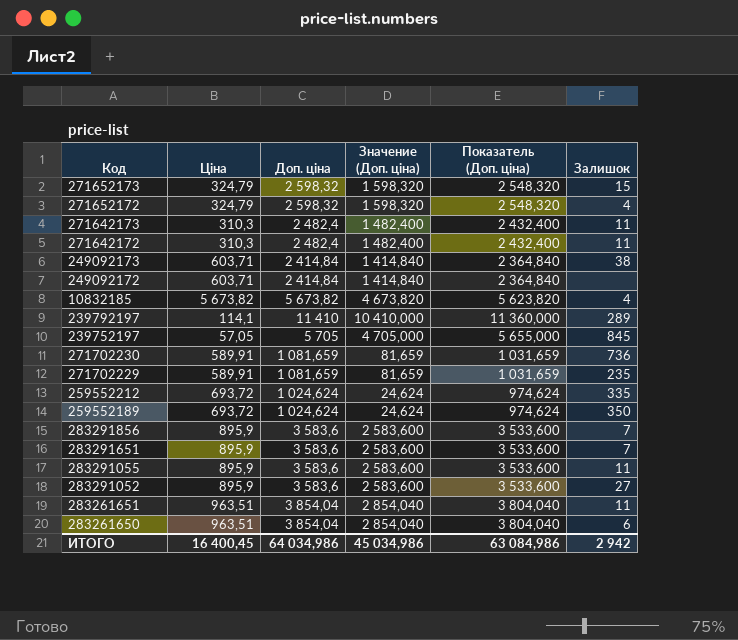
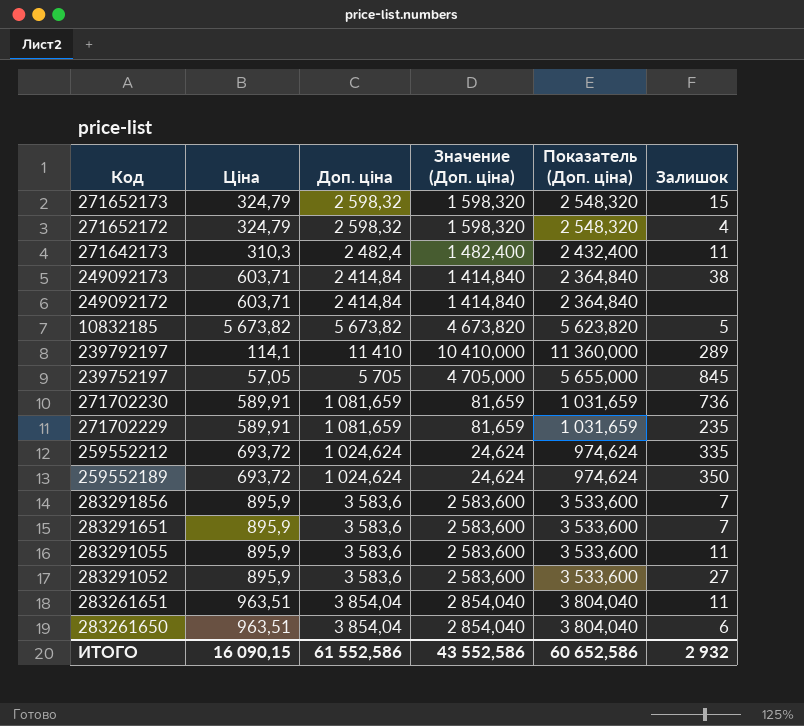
row 271642172: 310,3 | 2 482,4 | 1 482,400 | 2 432,400 | 11 -> none
10832185 | Залишок: 4 -> 5
ИТОГО | Ціна: 16 400,45 -> 16 090,15
ИТОГО | Доп. ціна: 64 034,986 -> 61 552,586
ИТОГО | Значение (Доп. ціна): 45 034,986 -> 43 552,586
ИТОГО | Показатель (Доп. ціна): 63 084,986 -> 60 652,586
ИТОГО | Залишок: 2 942 -> 2 932

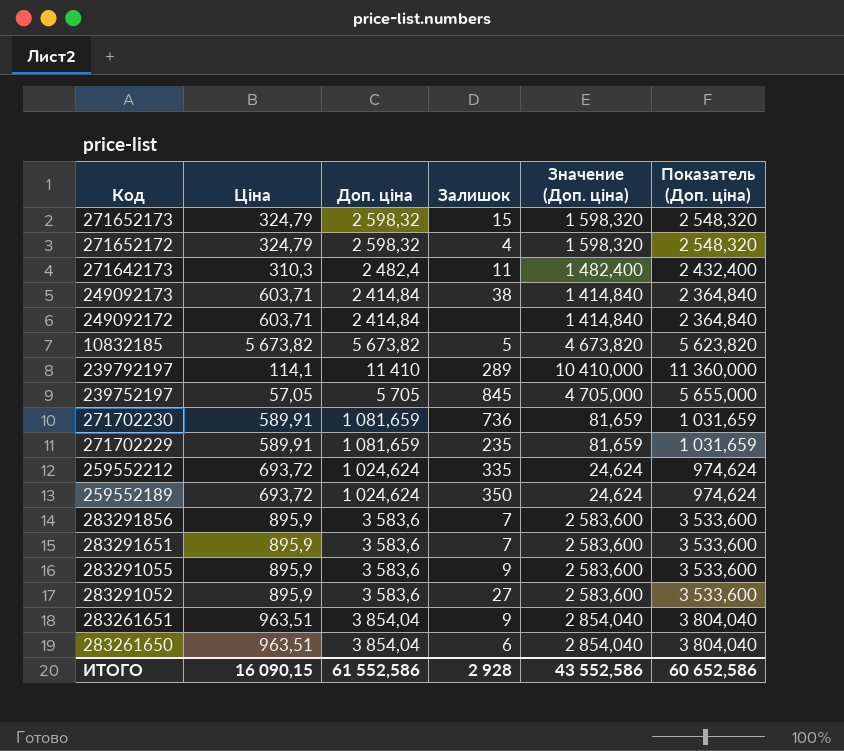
column Залишок | position: 6 -> 4
283291055 | Залишок: 11 -> 9
283261651 | Залишок: 11 -> 9
ИТОГО | Залишок: 2 932 -> 2 928

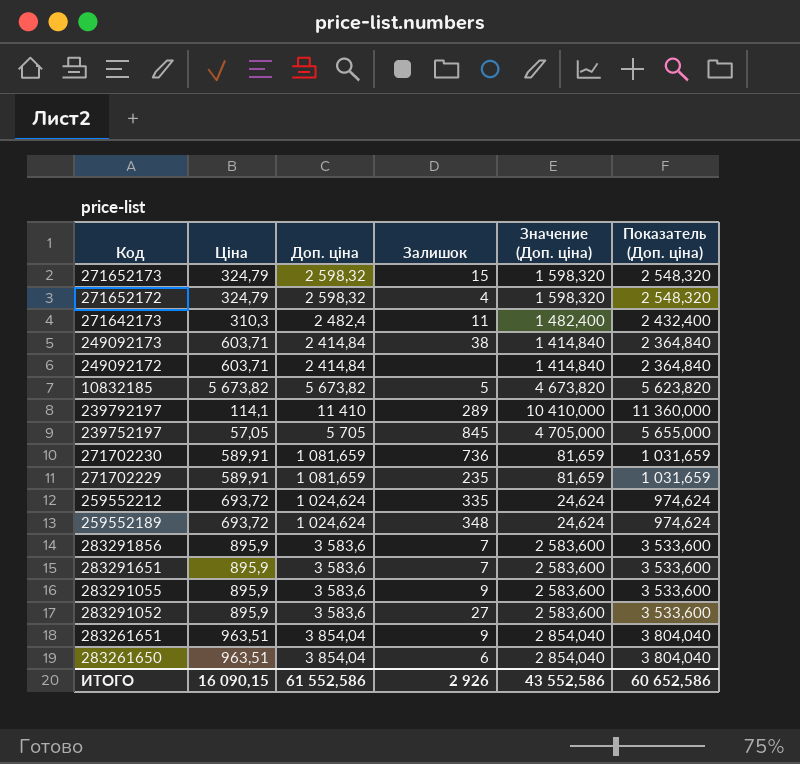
259552189 | Залишок: 350 -> 348
ИТОГО | Залишок: 2 928 -> 2 926

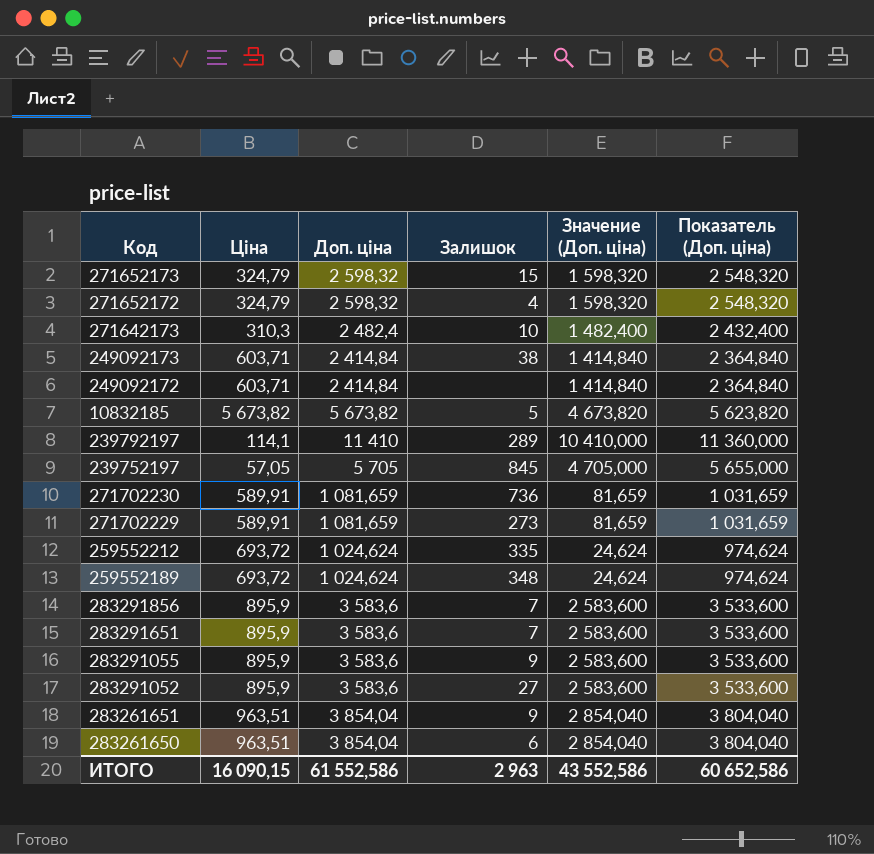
271642173 | Залишок: 11 -> 10
271702229 | Залишок: 235 -> 273
ИТОГО | Залишок: 2 926 -> 2 963

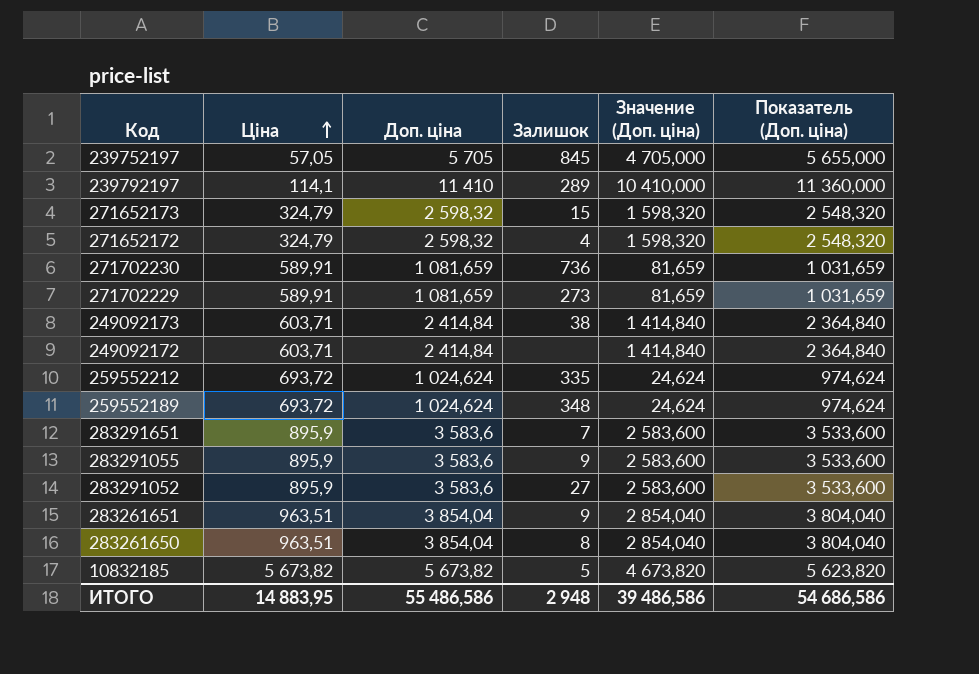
row order: none -> Ціна ascending
row 271642173: 310,3 | 2 482,4 | 10 | 1 482,400 | 2 432,400 -> none
row 283291856: 895,9 | 3 583,6 | 7 | 2 583,600 | 3 533,600 -> none
283261650 | Залишок: 6 -> 8
ИТОГО | Ціна: 16 090,15 -> 14 883,95
ИТОГО | Доп. ціна: 61 552,586 -> 55 486,586
ИТОГО | Залишок: 2 963 -> 2 948
ИТОГО | Значение (Доп. ціна): 43 552,586 -> 39 486,586
ИТОГО | Показатель (Доп. ціна): 60 652,586 -> 54 686,586

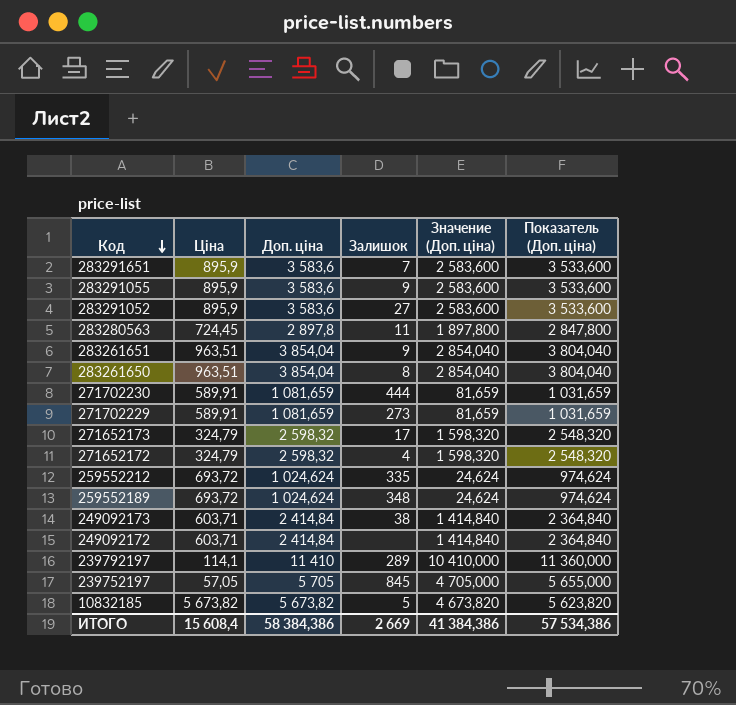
row order: Ціна ascending -> Код descending
row 283280563: none -> 724,45 | 2 897,8 | 11 | 1 897,800 | 2 847,800
271702230 | Залишок: 736 -> 444
271652173 | Залишок: 15 -> 17
ИТОГО | Ціна: 14 883,95 -> 15 608,4
ИТОГО | Доп. ціна: 55 486,586 -> 58 384,386
ИТОГО | Залишок: 2 948 -> 2 669
ИТОГО | Значение (Доп. ціна): 39 486,586 -> 41 384,386
ИТОГО | Показатель (Доп. ціна): 54 686,586 -> 57 534,386

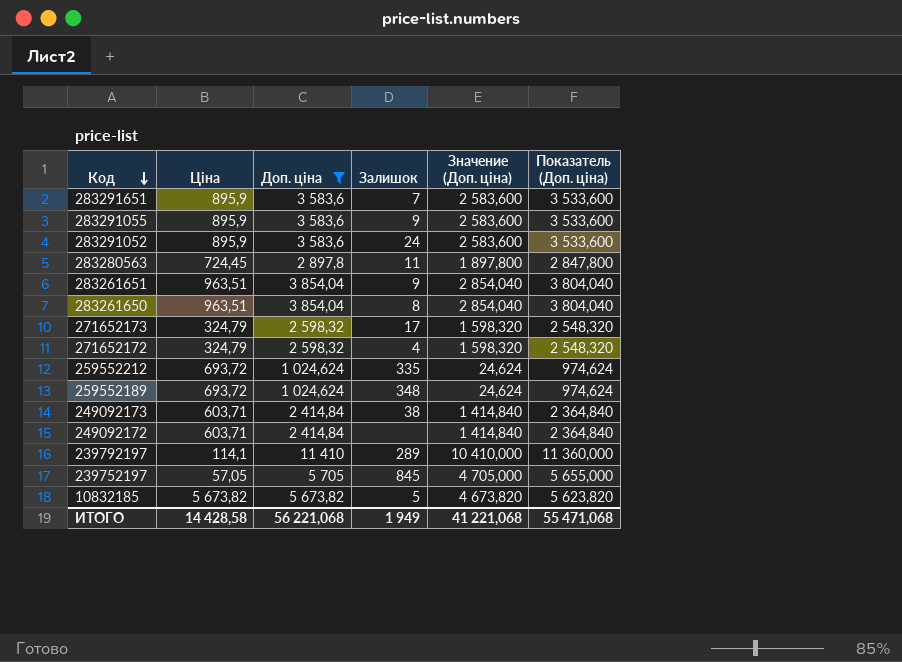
filter: none -> Доп. ціна != 1 081,659
283291052 | Залишок: 27 -> 24
ИТОГО | Ціна: 15 608,4 -> 14 428,58
ИТОГО | Доп. ціна: 58 384,386 -> 56 221,068
ИТОГО | Залишок: 2 669 -> 1 949
ИТОГО | Значение (Доп. ціна): 41 384,386 -> 41 221,068
ИТОГО | Показатель (Доп. ціна): 57 534,386 -> 55 471,068

